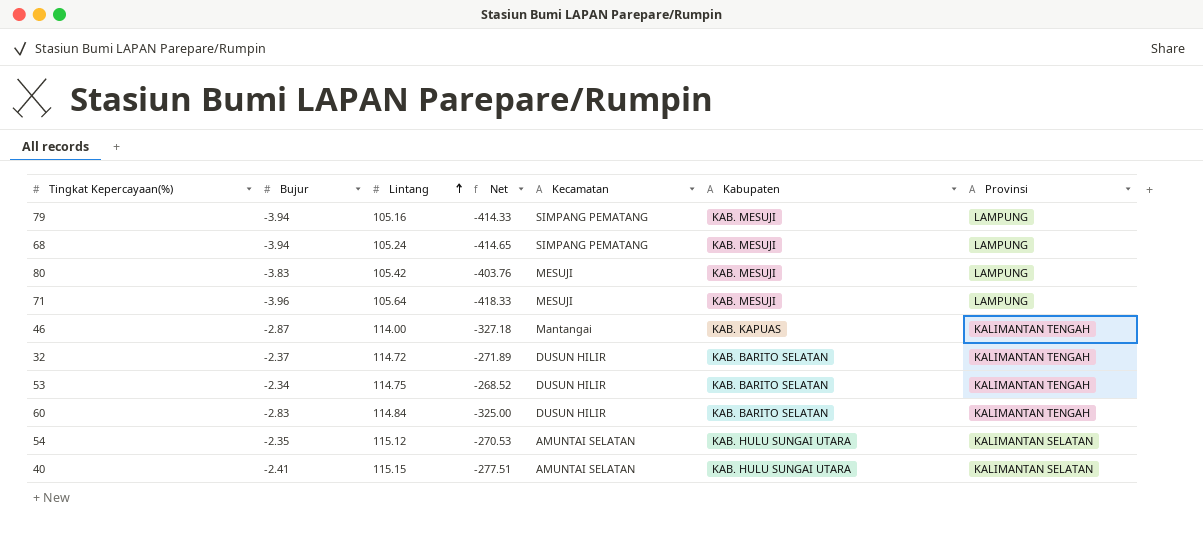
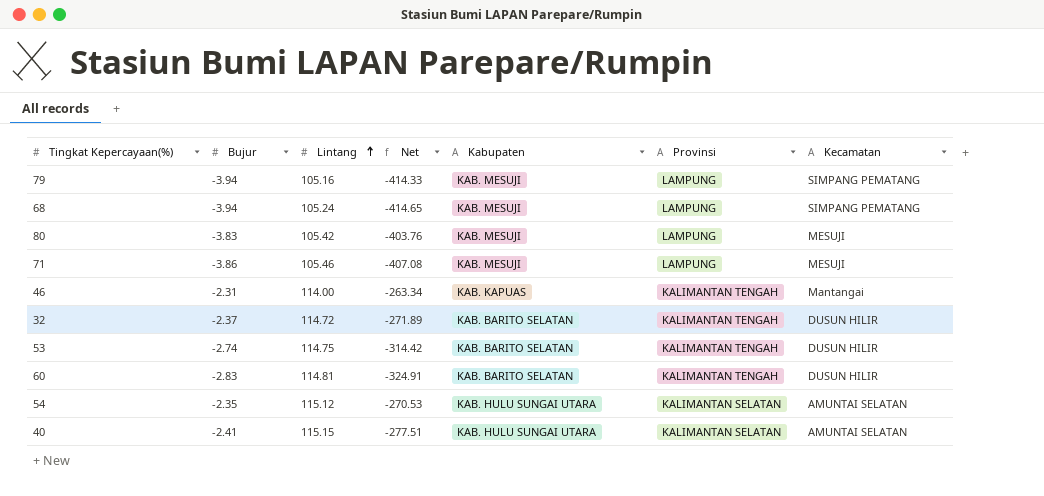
column Kecamatan | position: 5 -> 7
71 | Bujur: -3.96 -> -3.86
71 | Lintang: 105.64 -> 105.46
71 | Net: -418.33 -> -407.08
46 | Bujur: -2.87 -> -2.31
46 | Net: -327.18 -> -263.34
53 | Bujur: -2.34 -> -2.74
53 | Net: -268.52 -> -314.42
60 | Lintang: 114.84 -> 114.81
60 | Net: -325.00 -> -324.91

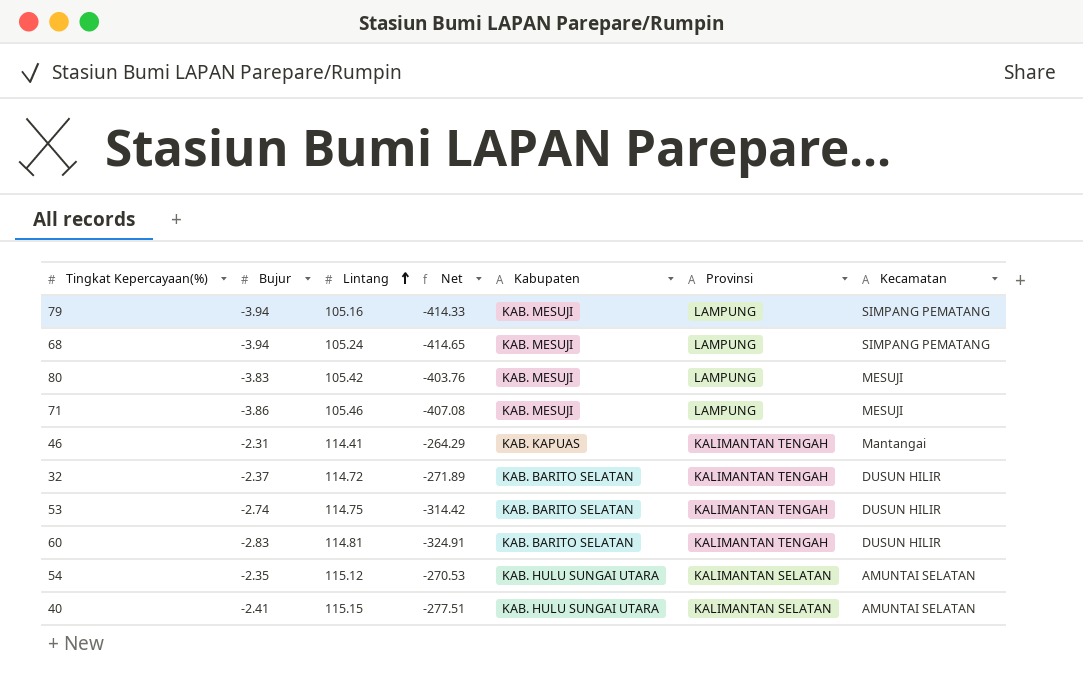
46 | Lintang: 114.00 -> 114.41
46 | Net: -263.34 -> -264.29

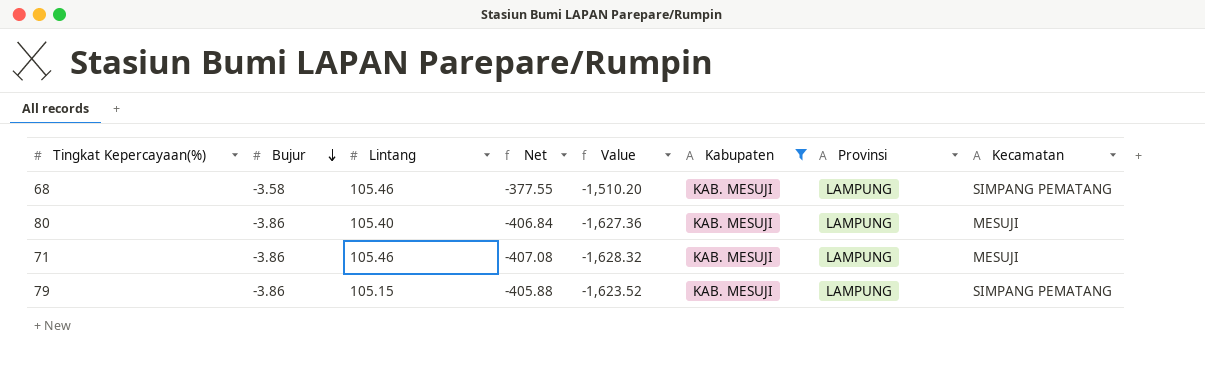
filter: none -> Kabupaten = KAB. MESUJI
row order: Lintang ascending -> Bujur descending
column Value | formula: none -> [Net] * 4
68 | Bujur: -3.94 -> -3.58
68 | Lintang: 105.24 -> 105.46
68 | Net: -414.65 -> -377.55
80 | Bujur: -3.83 -> -3.86
80 | Lintang: 105.42 -> 105.40
80 | Net: -403.76 -> -406.84
79 | Bujur: -3.94 -> -3.86
79 | Lintang: 105.16 -> 105.15
79 | Net: -414.33 -> -405.88

